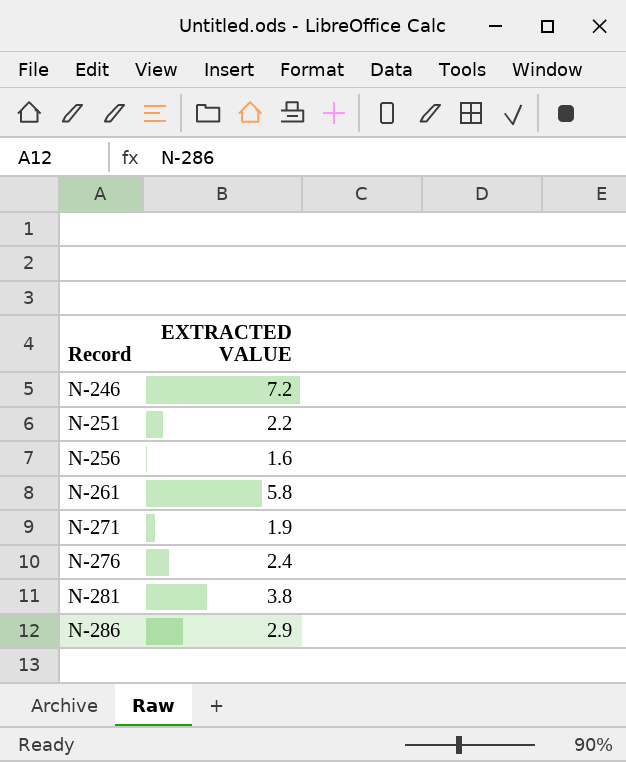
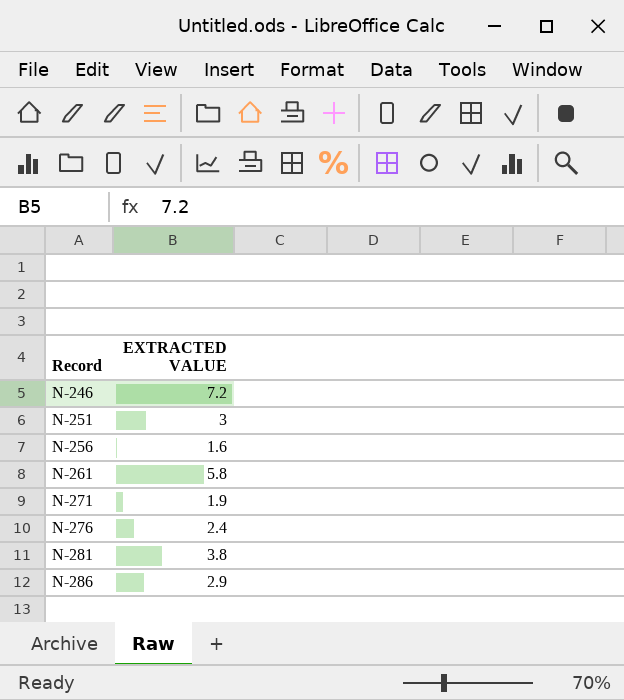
N-251 | EXTRACTED VALUE: 2.2 -> 3

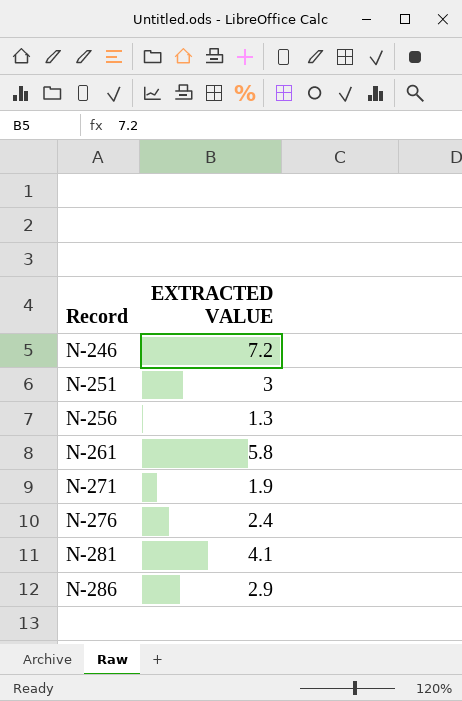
N-256 | EXTRACTED VALUE: 1.6 -> 1.3
N-281 | EXTRACTED VALUE: 3.8 -> 4.1

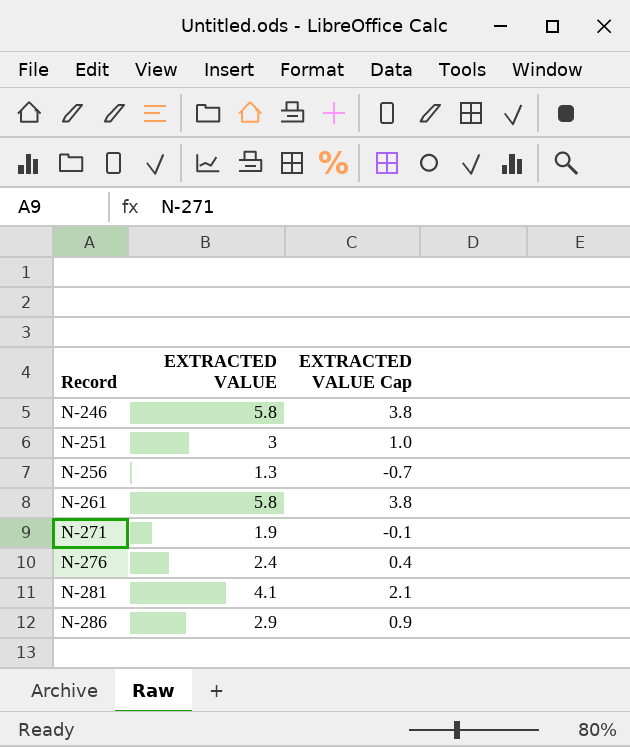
column EXTRACTED VALUE Cap | formula: none -> [EXTRACTED VALUE] - 2
N-246 | EXTRACTED VALUE: 7.2 -> 5.8

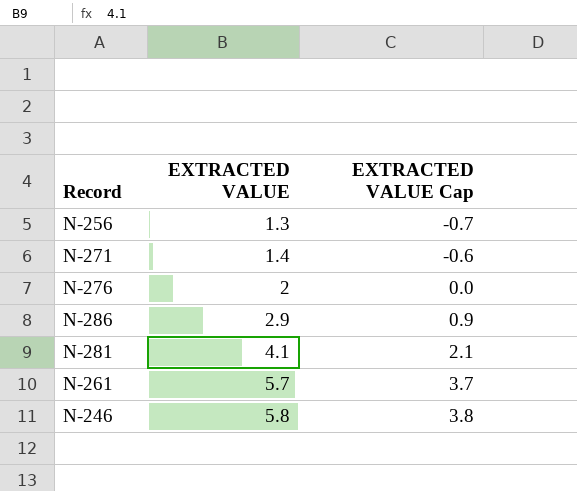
row order: Record ascending -> EXTRACTED VALUE ascending
row N-251: 3 | 1.0 -> none
N-271 | EXTRACTED VALUE: 1.9 -> 1.4
N-271 | EXTRACTED VALUE Cap: -0.1 -> -0.6
N-276 | EXTRACTED VALUE: 2.4 -> 2
N-276 | EXTRACTED VALUE Cap: 0.4 -> 0.0
N-261 | EXTRACTED VALUE: 5.8 -> 5.7
N-261 | EXTRACTED VALUE Cap: 3.8 -> 3.7

